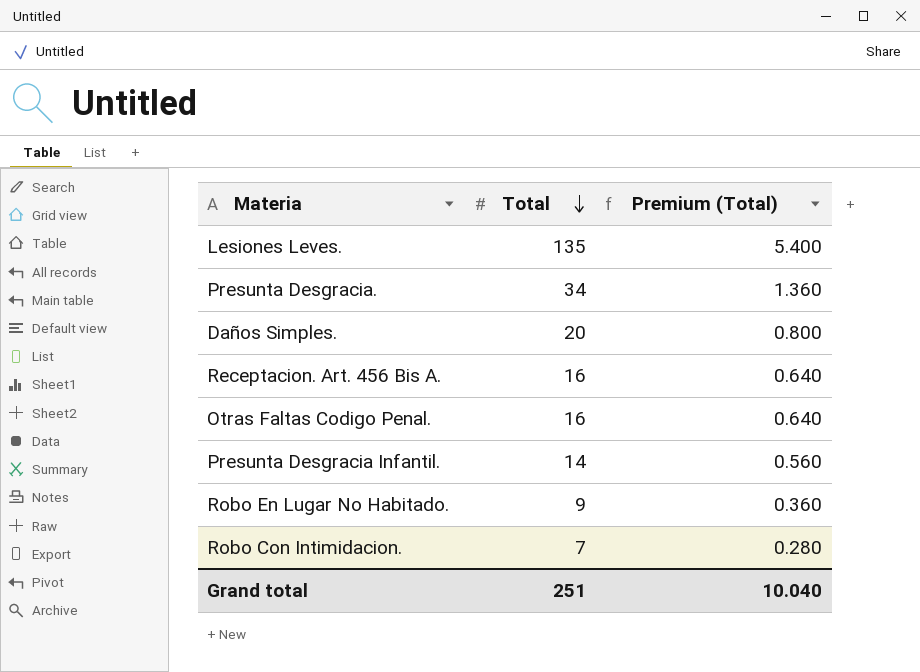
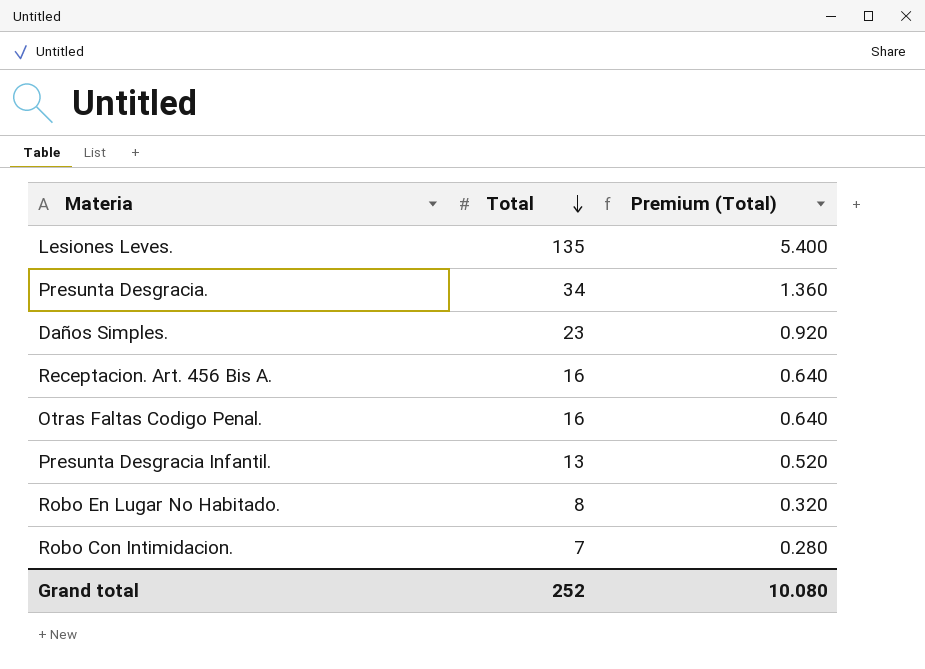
Daños Simples. | Total: 20 -> 23
Daños Simples. | Premium (Total): 0.800 -> 0.920
Presunta Desgracia Infantil. | Total: 14 -> 13
Presunta Desgracia Infantil. | Premium (Total): 0.560 -> 0.520
Robo En Lugar No Habitado. | Total: 9 -> 8
Robo En Lugar No Habitado. | Premium (Total): 0.360 -> 0.320
Grand total | Total: 251 -> 252
Grand total | Premium (Total): 10.040 -> 10.080

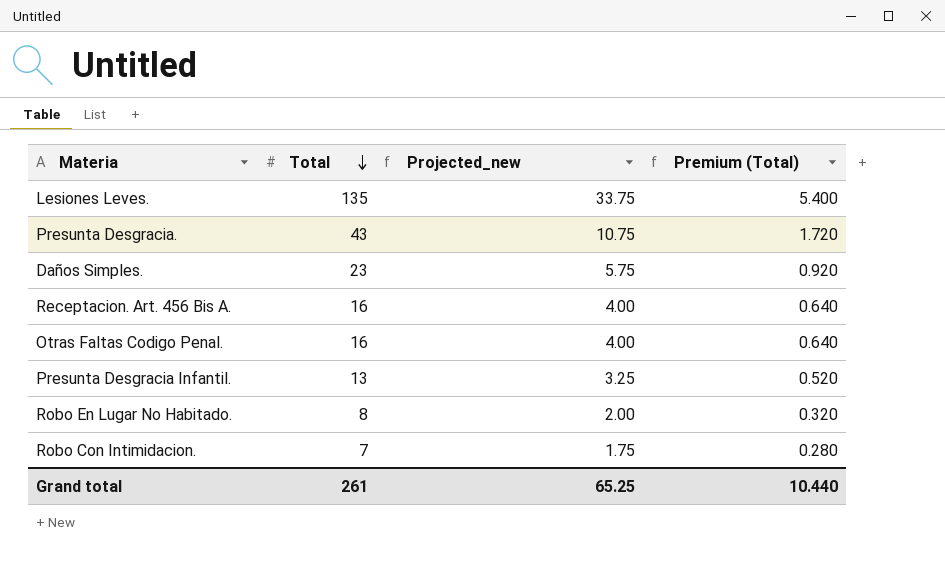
column Projected_new | formula: none -> [Total] * 0.25
Presunta Desgracia. | Total: 34 -> 43
Presunta Desgracia. | Premium (Total): 1.360 -> 1.720
Grand total | Total: 252 -> 261
Grand total | Premium (Total): 10.080 -> 10.440

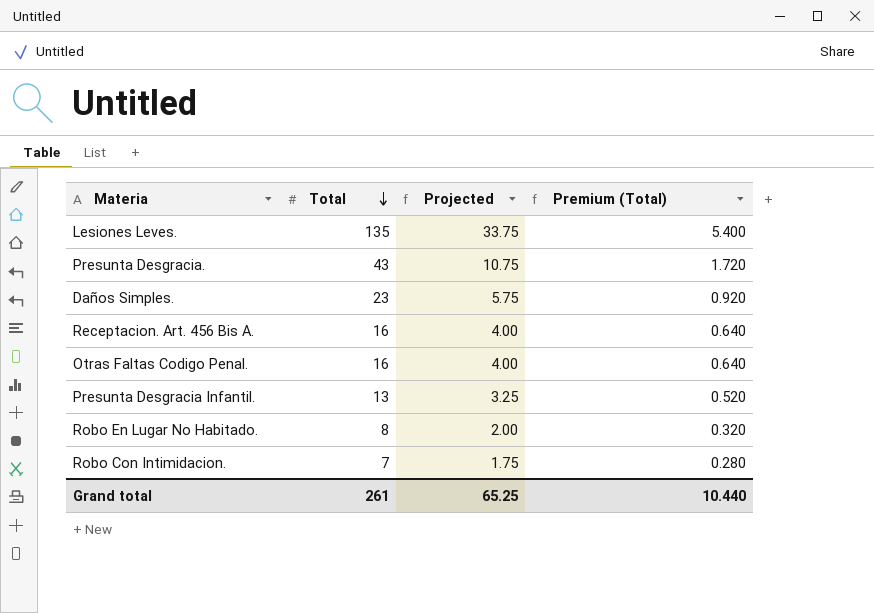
column name: Projected_new -> Projected

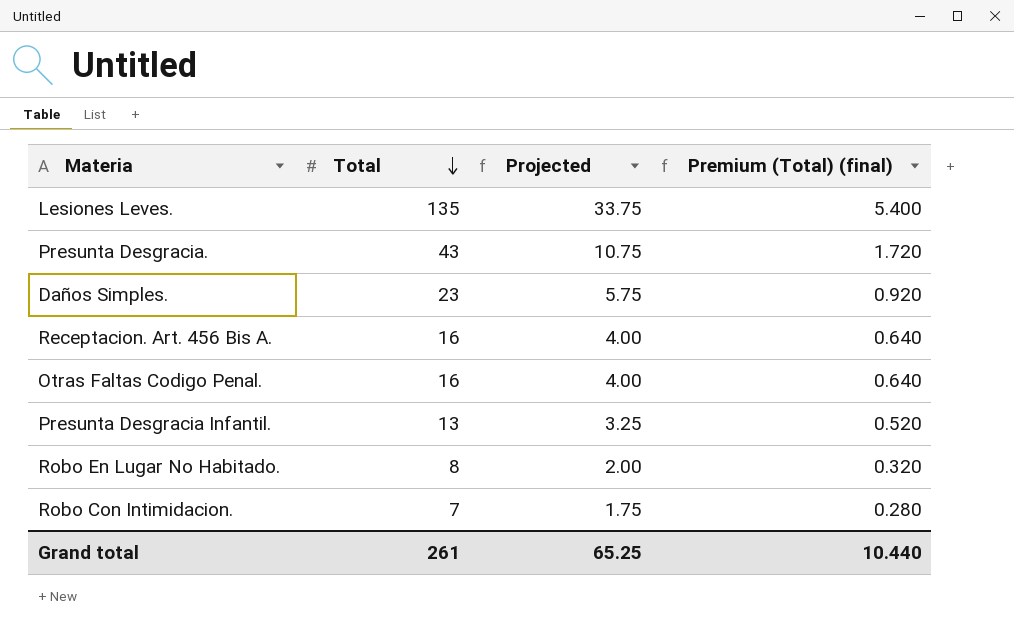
column name: Premium (Total) -> Premium (Total) (final)

